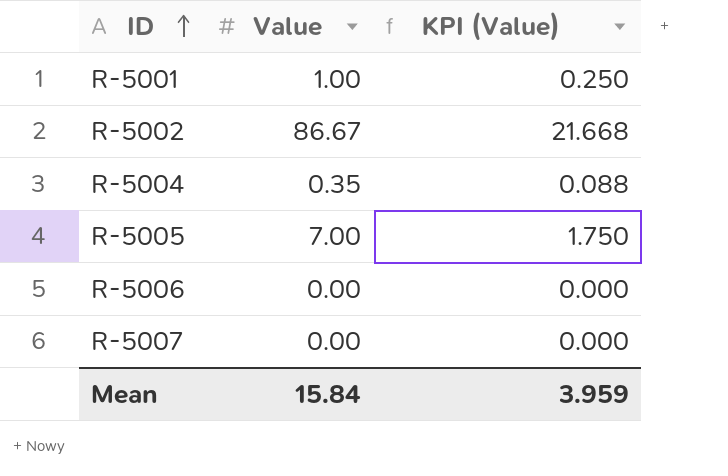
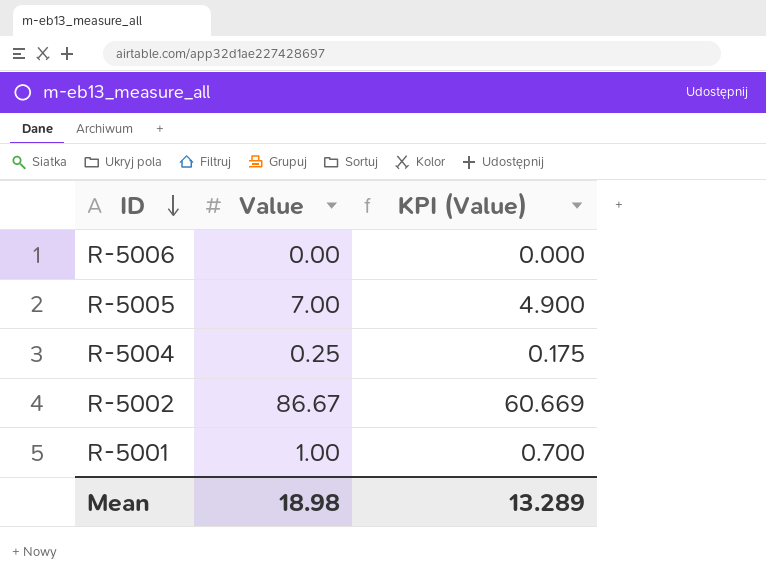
row order: ID ascending -> ID descending
column KPI (Value) | formula: [Value] * 0.25 -> [Value] * 0.7
row R-5007: 0.00 | 0.000 -> none
R-5004 | Value: 0.35 -> 0.25
Mean | Value: 15.84 -> 18.98
Mean | KPI (Value): 3.959 -> 13.289

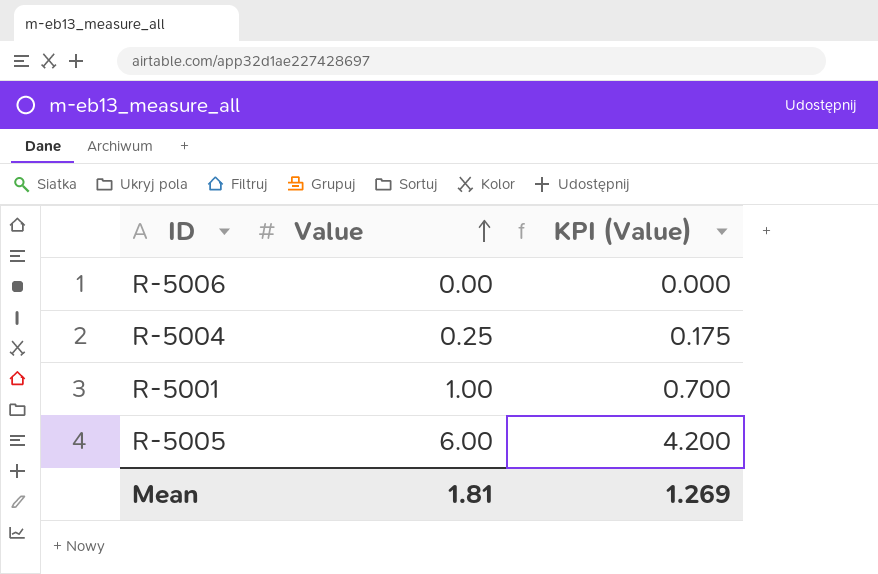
row order: ID descending -> Value ascending
row R-5002: 86.67 | 60.669 -> none
R-5005 | Value: 7.00 -> 6.00
R-5005 | KPI (Value): 4.900 -> 4.200
Mean | Value: 18.98 -> 1.81
Mean | KPI (Value): 13.289 -> 1.269

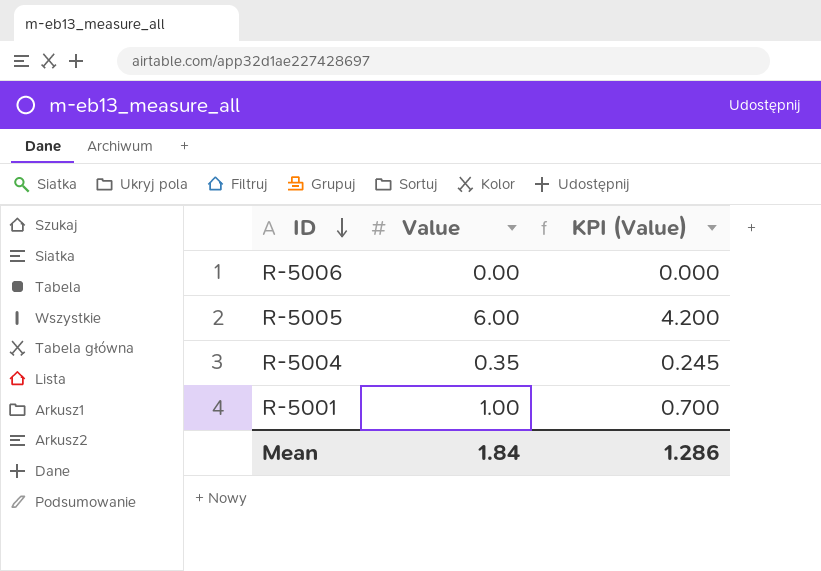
row order: Value ascending -> ID descending
R-5004 | Value: 0.25 -> 0.35
R-5004 | KPI (Value): 0.175 -> 0.245
Mean | Value: 1.81 -> 1.84
Mean | KPI (Value): 1.269 -> 1.286

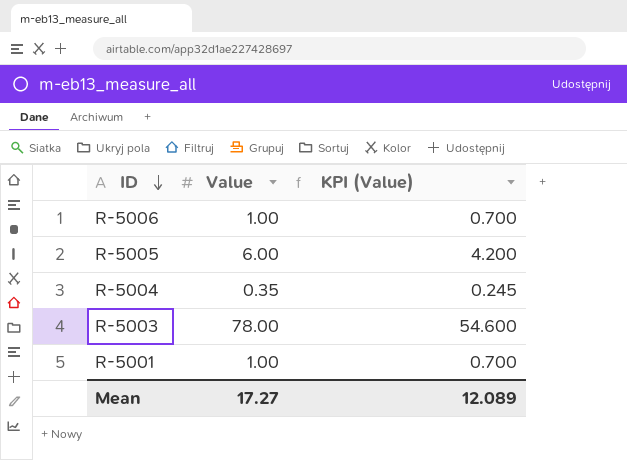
R-5006 | Value: 0.00 -> 1.00
R-5006 | KPI (Value): 0.000 -> 0.700
row R-5003: none -> 78.00 | 54.600
Mean | Value: 1.84 -> 17.27
Mean | KPI (Value): 1.286 -> 12.089

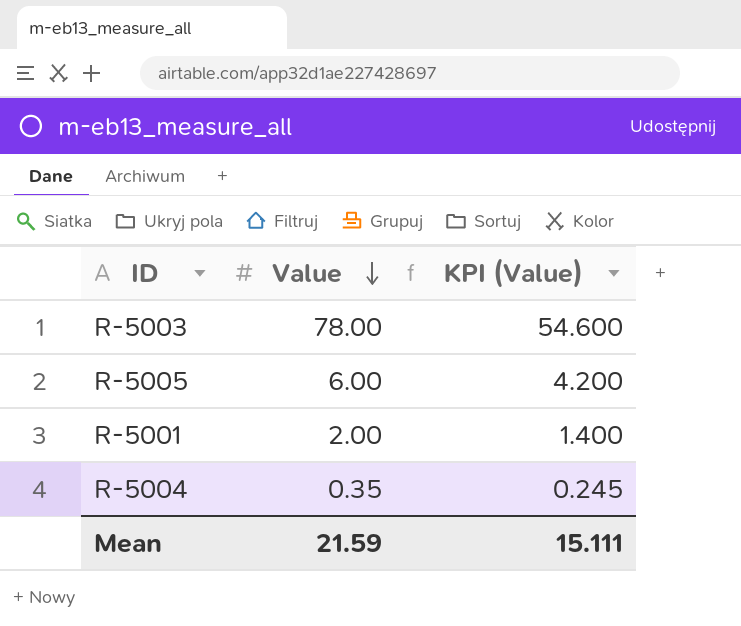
row order: ID descending -> Value descending
row R-5006: 1.00 | 0.700 -> none
R-5001 | Value: 1.00 -> 2.00
R-5001 | KPI (Value): 0.700 -> 1.400
Mean | Value: 17.27 -> 21.59
Mean | KPI (Value): 12.089 -> 15.111

